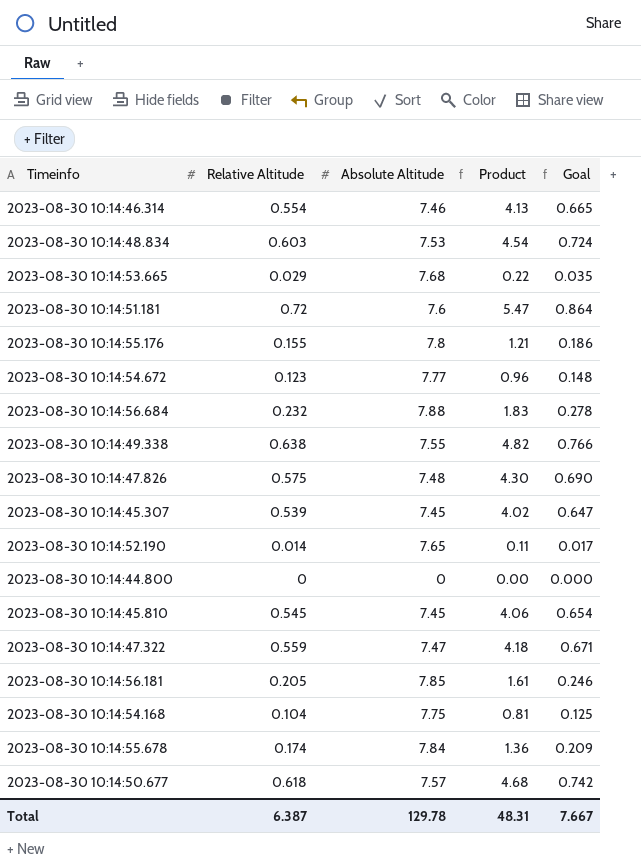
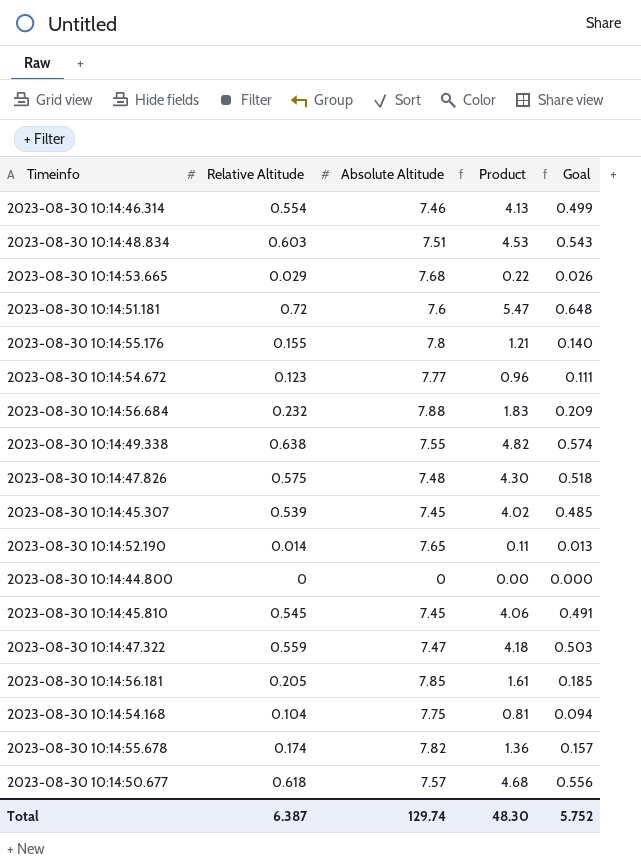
column Goal | formula: [Relative Altitude] * 1.2 -> [Relative Altitude] * 0.9
2023-08-30 10:14:48.834 | Absolute Altitude: 7.53 -> 7.51
2023-08-30 10:14:48.834 | Product: 4.54 -> 4.53
2023-08-30 10:14:55.678 | Absolute Altitude: 7.84 -> 7.82
Total | Absolute Altitude: 129.78 -> 129.74
Total | Product: 48.31 -> 48.30
Total | Goal: 7.667 -> 5.752

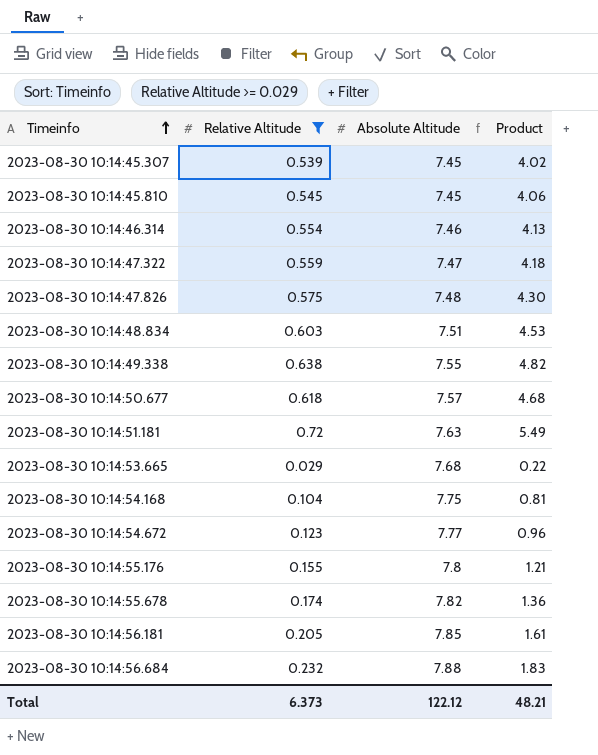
filter: none -> Relative Altitude >= 0.029
row order: none -> Timeinfo ascending
column Goal | formula: [Relative Altitude] * 0.9 -> none
2023-08-30 10:14:51.181 | Absolute Altitude: 7.6 -> 7.63
2023-08-30 10:14:51.181 | Product: 5.47 -> 5.49
Total | Relative Altitude: 6.387 -> 6.373
Total | Absolute Altitude: 129.74 -> 122.12
Total | Product: 48.30 -> 48.21

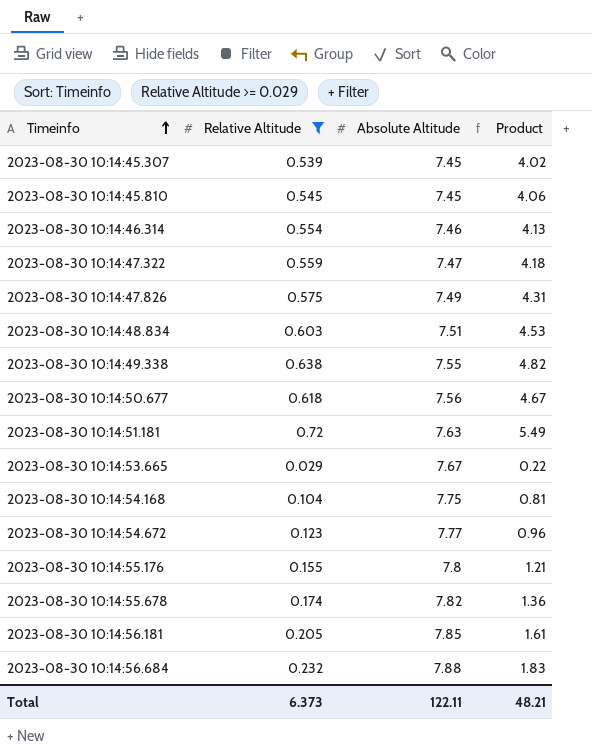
2023-08-30 10:14:47.826 | Absolute Altitude: 7.48 -> 7.49
2023-08-30 10:14:47.826 | Product: 4.30 -> 4.31
2023-08-30 10:14:50.677 | Absolute Altitude: 7.57 -> 7.56
2023-08-30 10:14:50.677 | Product: 4.68 -> 4.67
2023-08-30 10:14:53.665 | Absolute Altitude: 7.68 -> 7.67
Total | Absolute Altitude: 122.12 -> 122.11

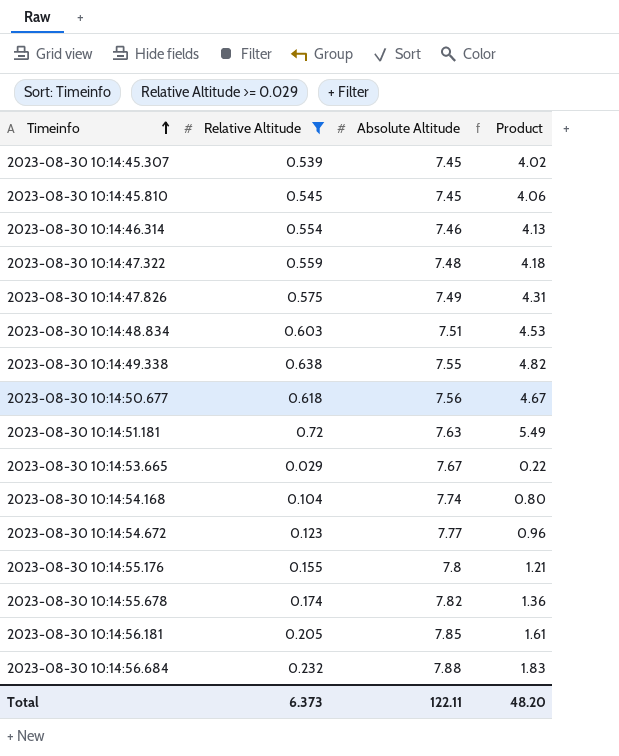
2023-08-30 10:14:47.322 | Absolute Altitude: 7.47 -> 7.48
2023-08-30 10:14:54.168 | Absolute Altitude: 7.75 -> 7.74
2023-08-30 10:14:54.168 | Product: 0.81 -> 0.80
Total | Product: 48.21 -> 48.20

